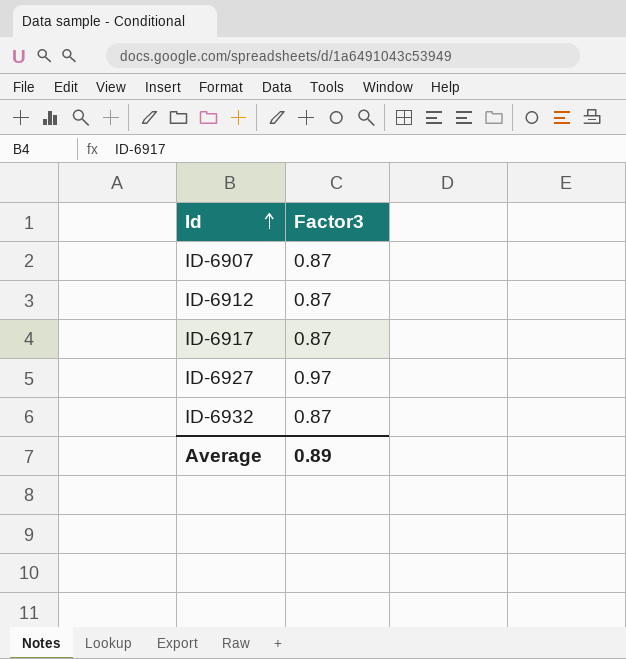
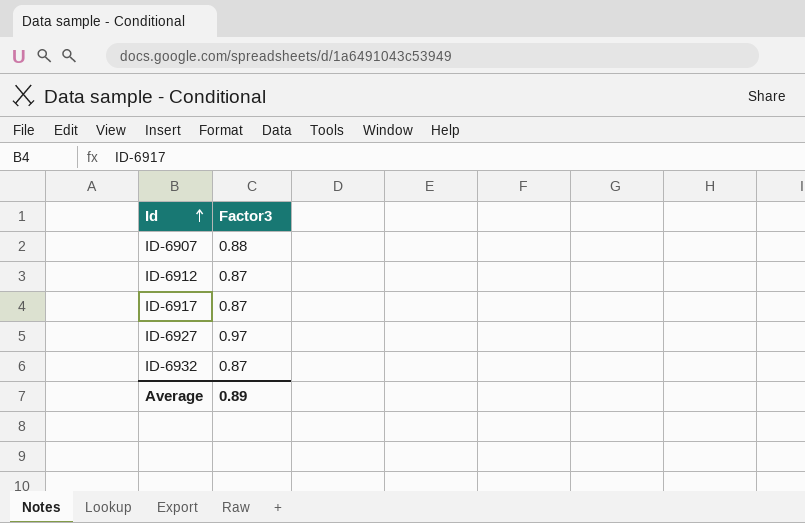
ID-6907 | Factor3: 0.87 -> 0.88

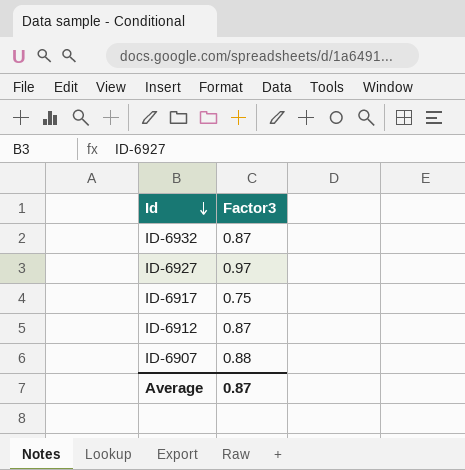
row order: Id ascending -> Id descending
ID-6917 | Factor3: 0.87 -> 0.75
Average | Factor3: 0.89 -> 0.87

